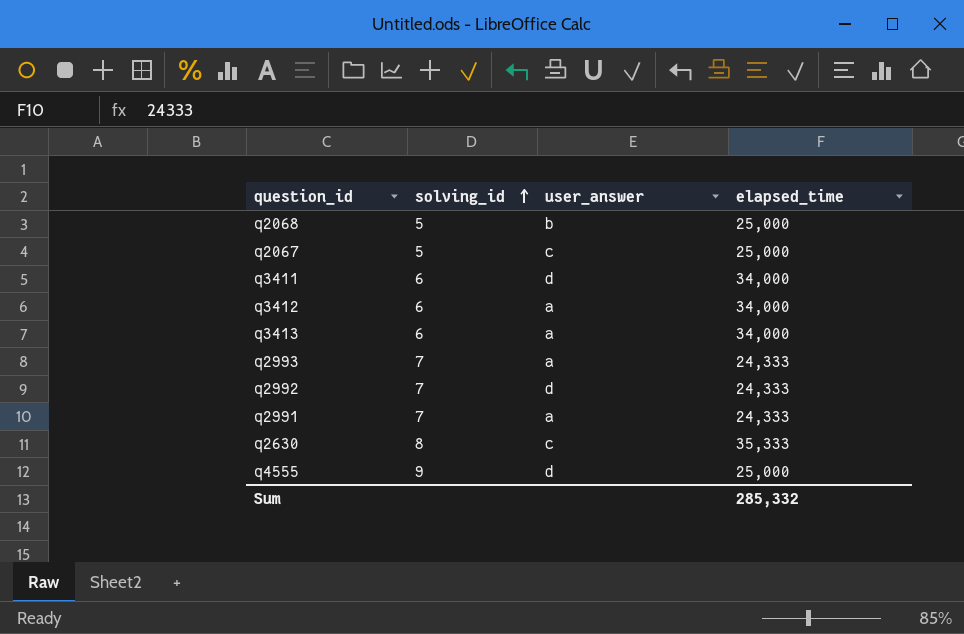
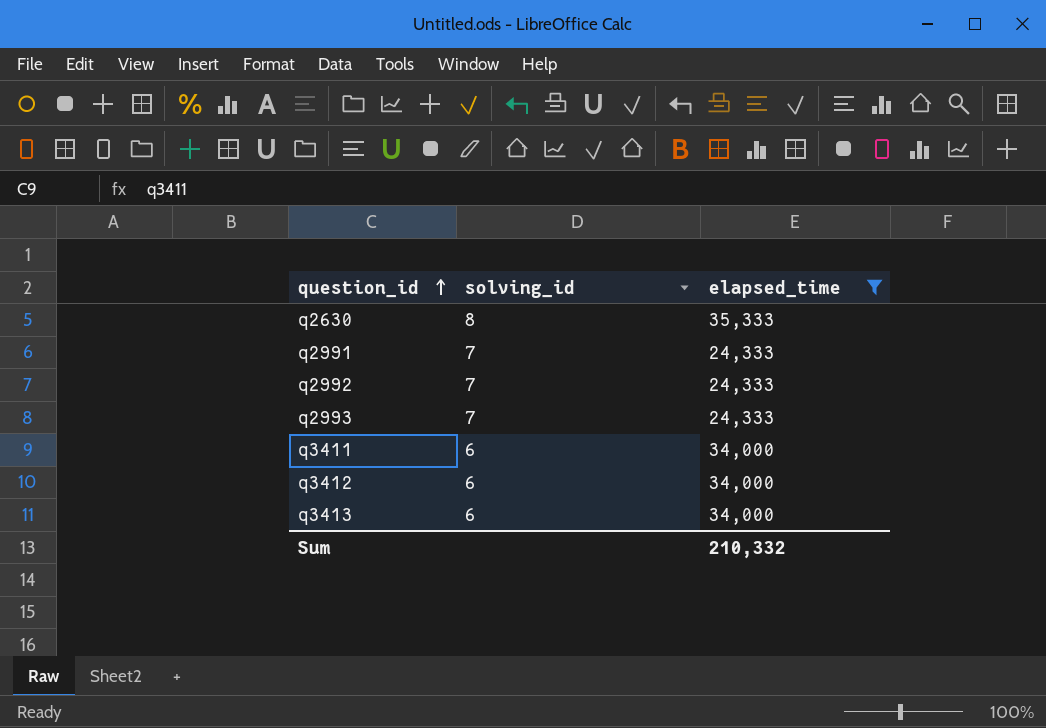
filter: none -> elapsed_time != 25,000
row order: solving_id ascending -> question_id ascending
column user_answer | position: 3 -> none
Sum | elapsed_time: 285,332 -> 210,332

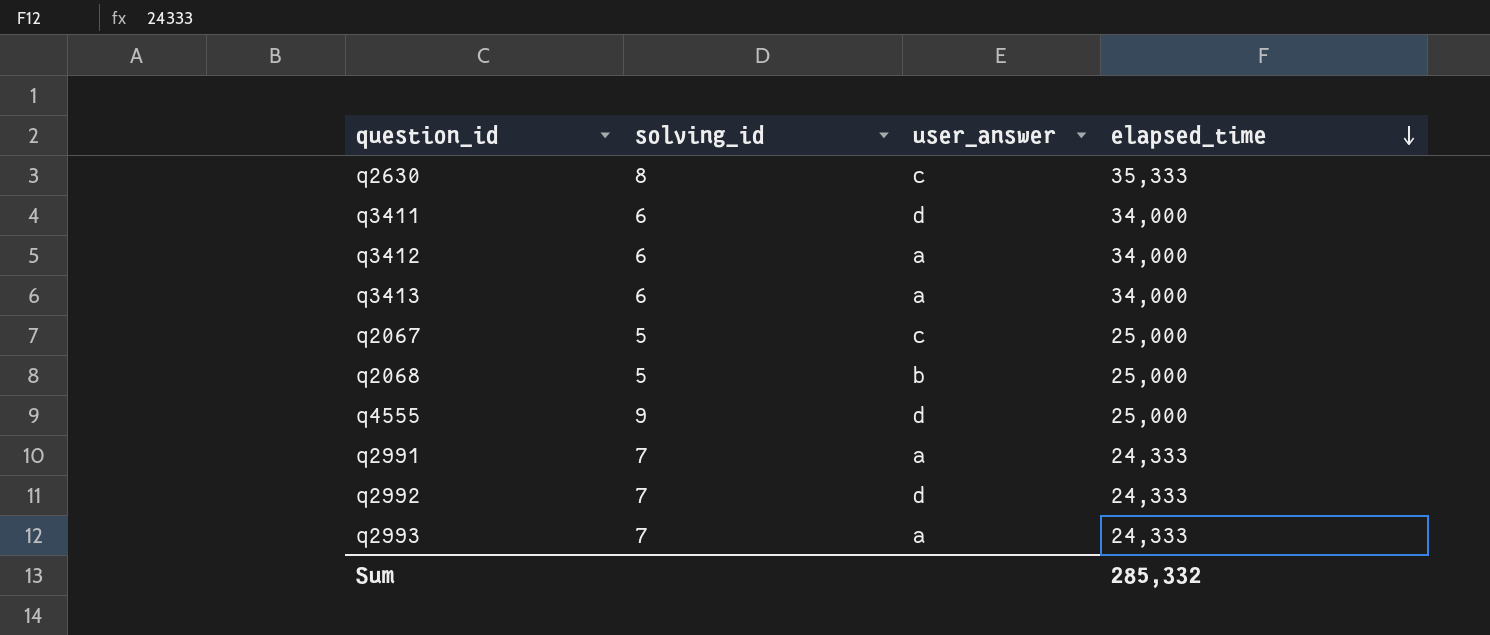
filter: elapsed_time != 25,000 -> none
row order: question_id ascending -> elapsed_time descending
column user_answer | position: none -> 3
Sum | elapsed_time: 210,332 -> 285,332

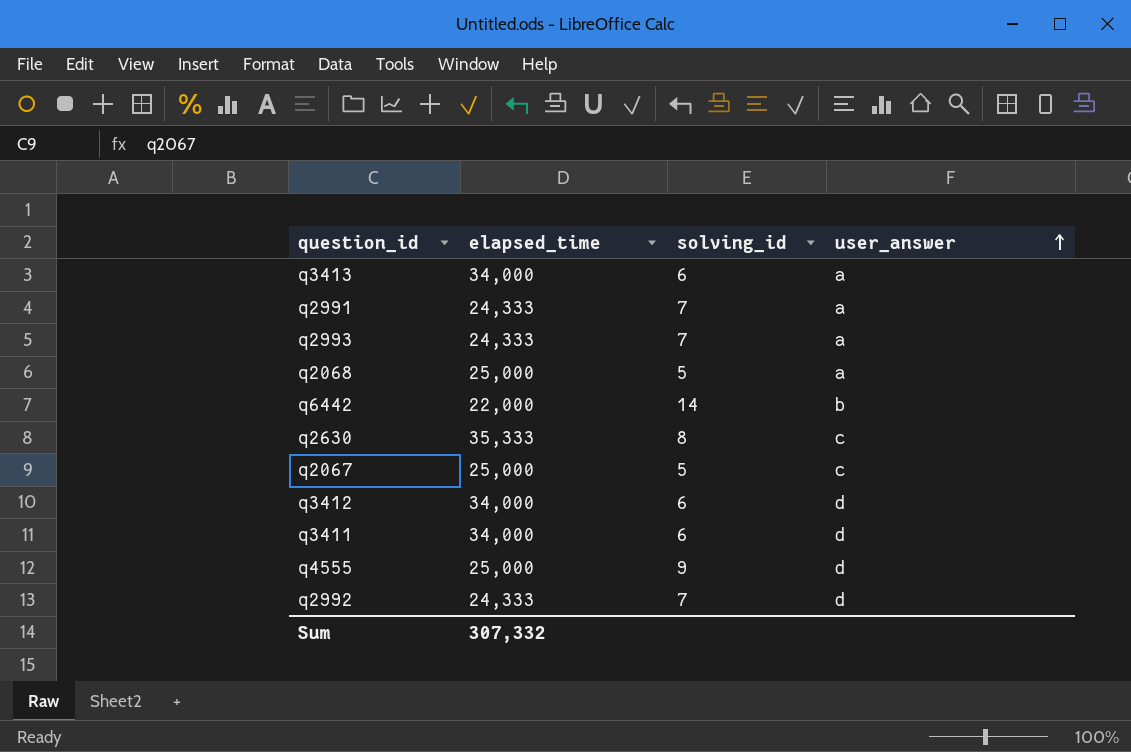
row order: elapsed_time descending -> user_answer ascending
column elapsed_time | position: 4 -> 2
q2068 | user_answer: b -> a
row q6442: none -> 22,000 | 14 | b
q3412 | user_answer: a -> d
Sum | elapsed_time: 285,332 -> 307,332

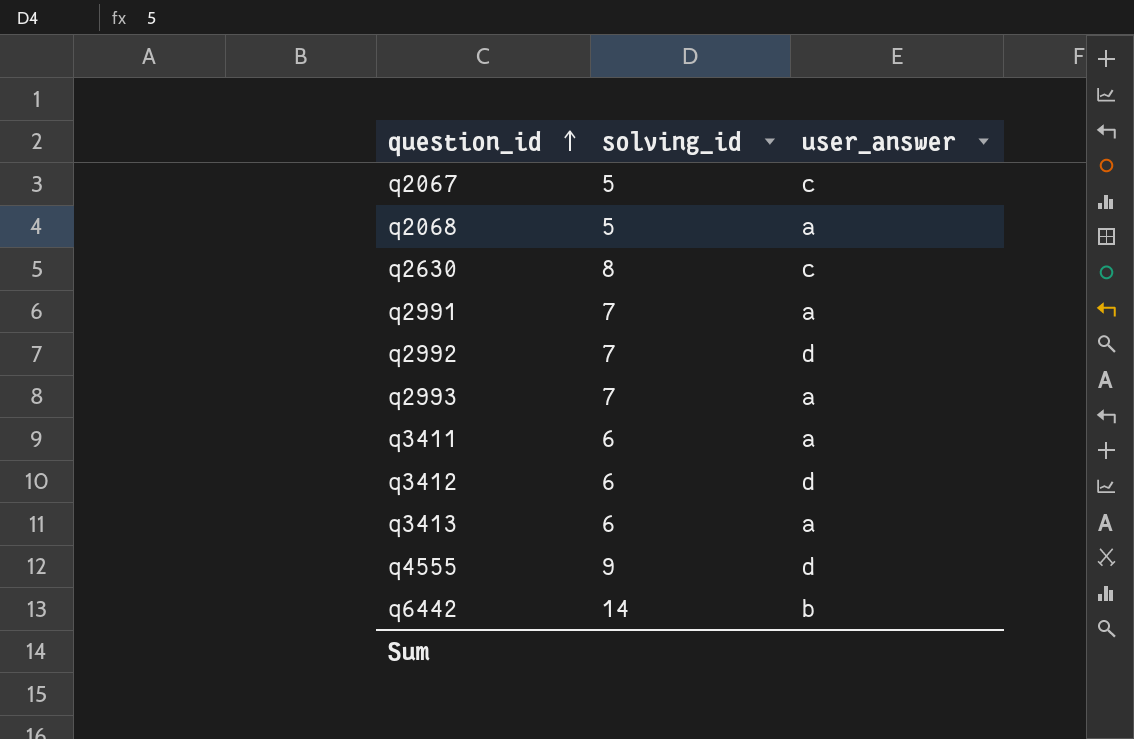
row order: user_answer ascending -> question_id ascending
column elapsed_time | position: 2 -> none
q3411 | user_answer: d -> a

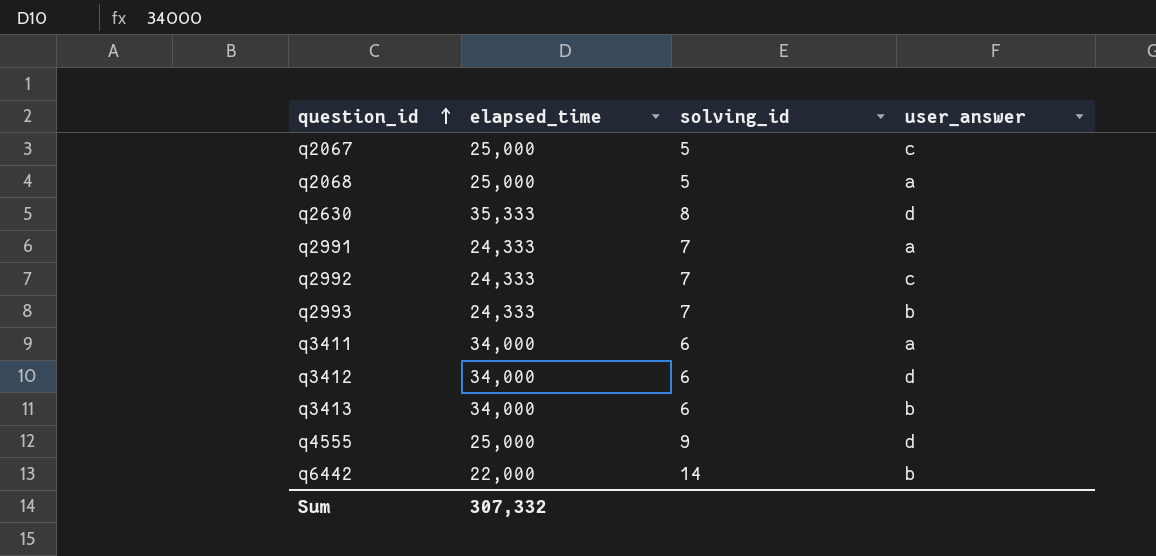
column elapsed_time | position: none -> 2
q2630 | user_answer: c -> d
q2992 | user_answer: d -> c
q2993 | user_answer: a -> b
q3413 | user_answer: a -> b

